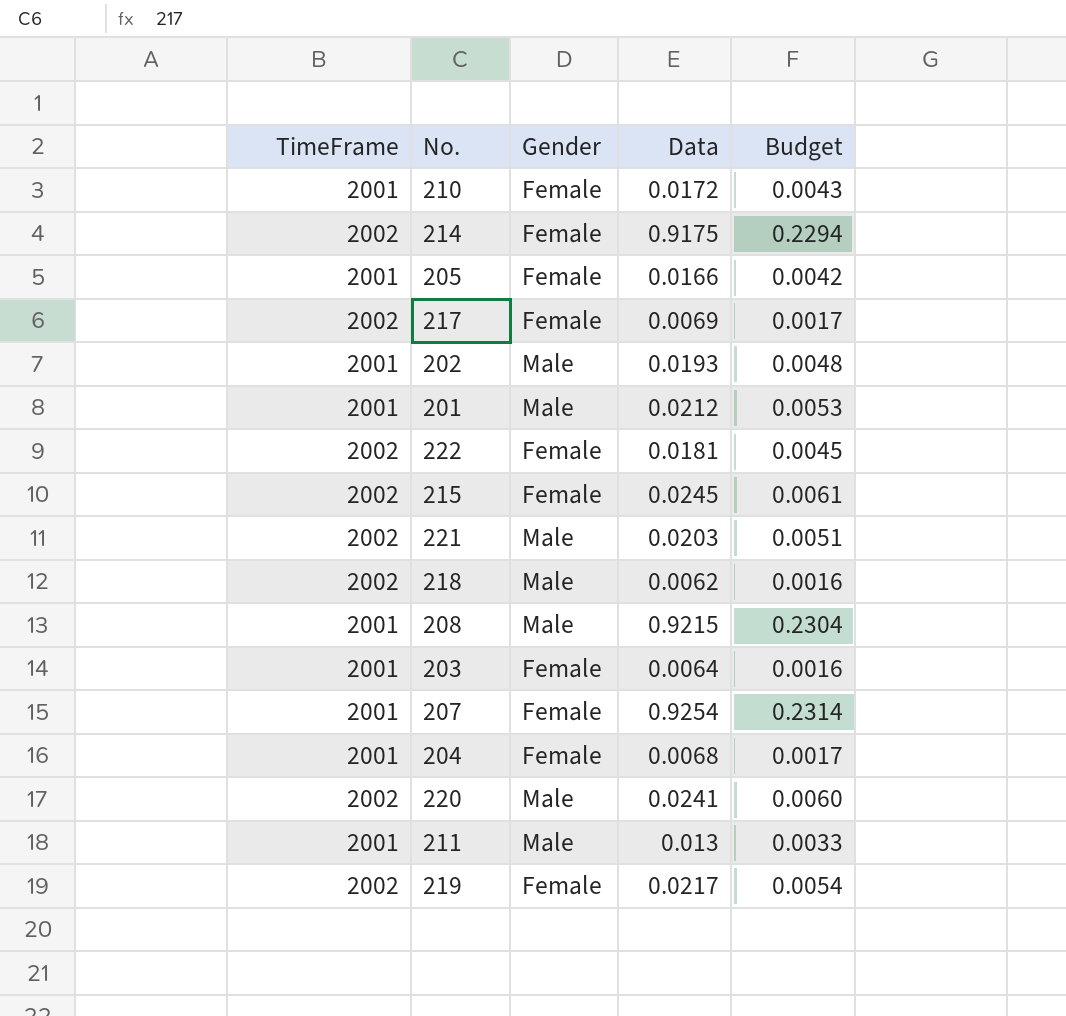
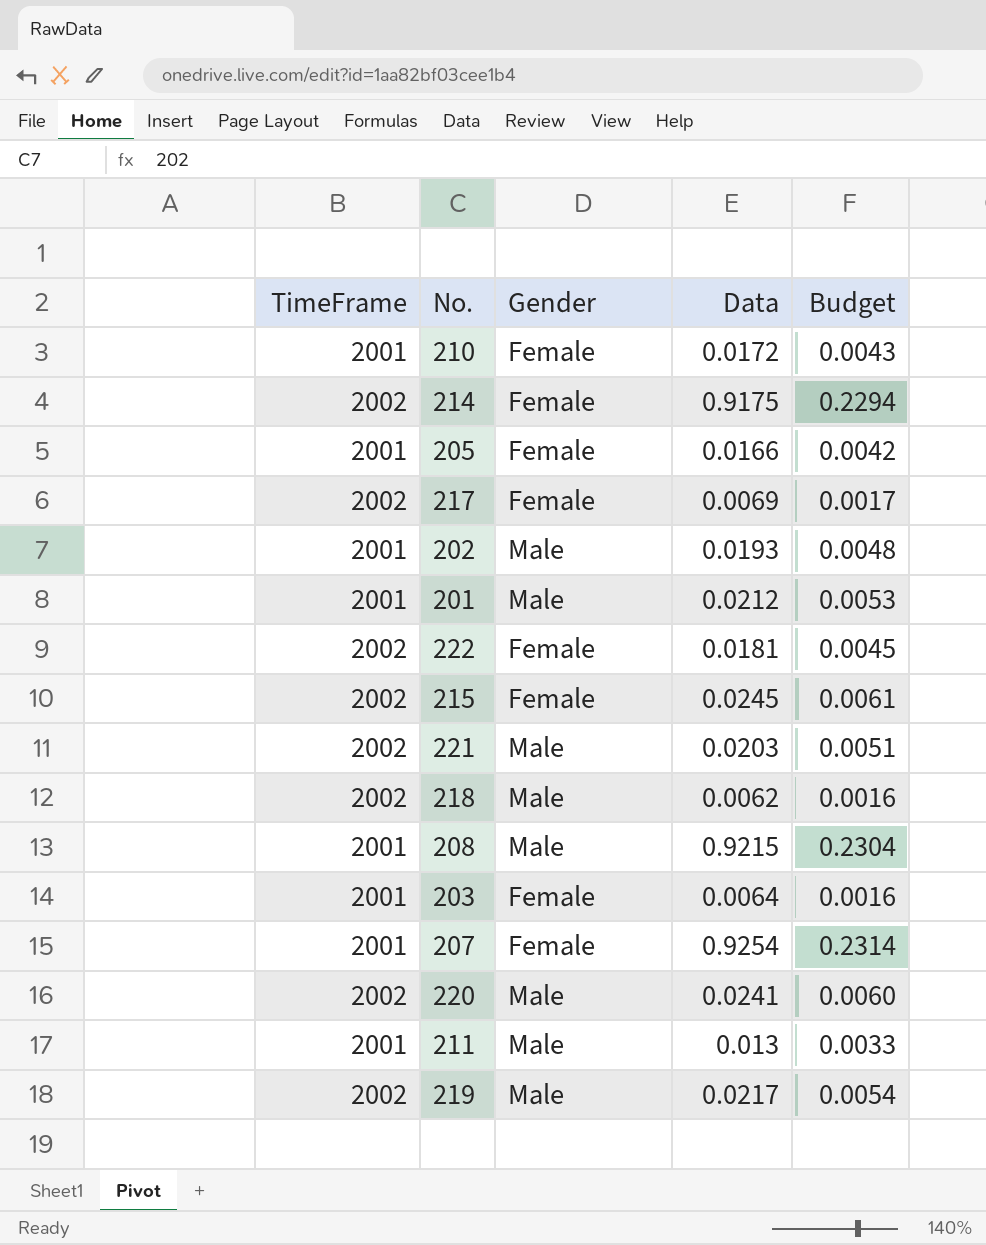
row 204: 2001 | Female | 0.0068 | 0.0017 -> none
219 | Gender: Female -> Male

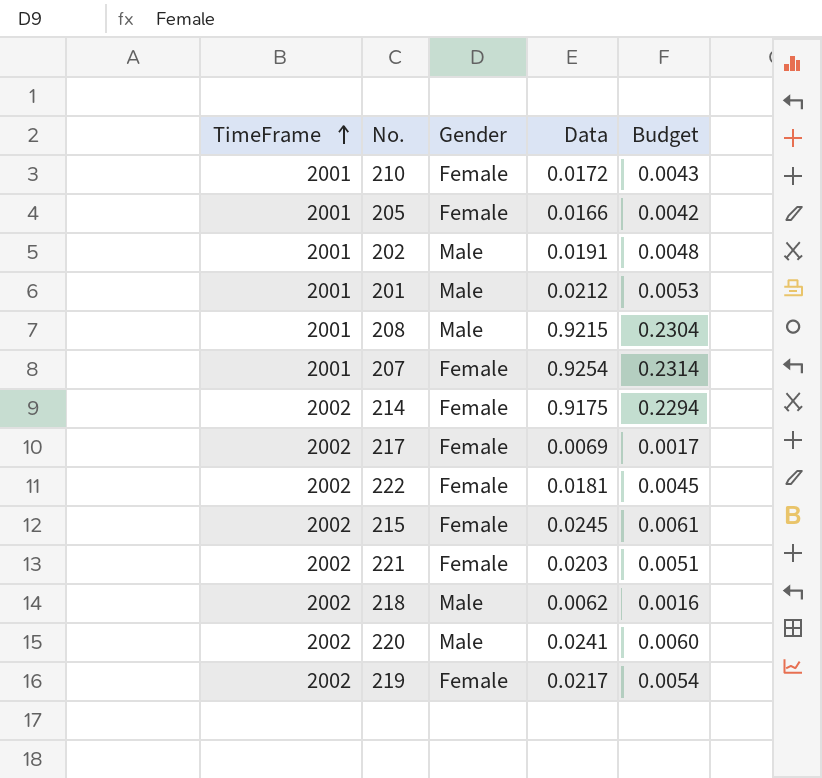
row order: none -> TimeFrame ascending
row 203: 2001 | Female | 0.0064 | 0.0016 -> none
row 211: 2001 | Male | 0.013 | 0.0033 -> none
202 | Data: 0.0193 -> 0.0191
221 | Gender: Male -> Female
219 | Gender: Male -> Female

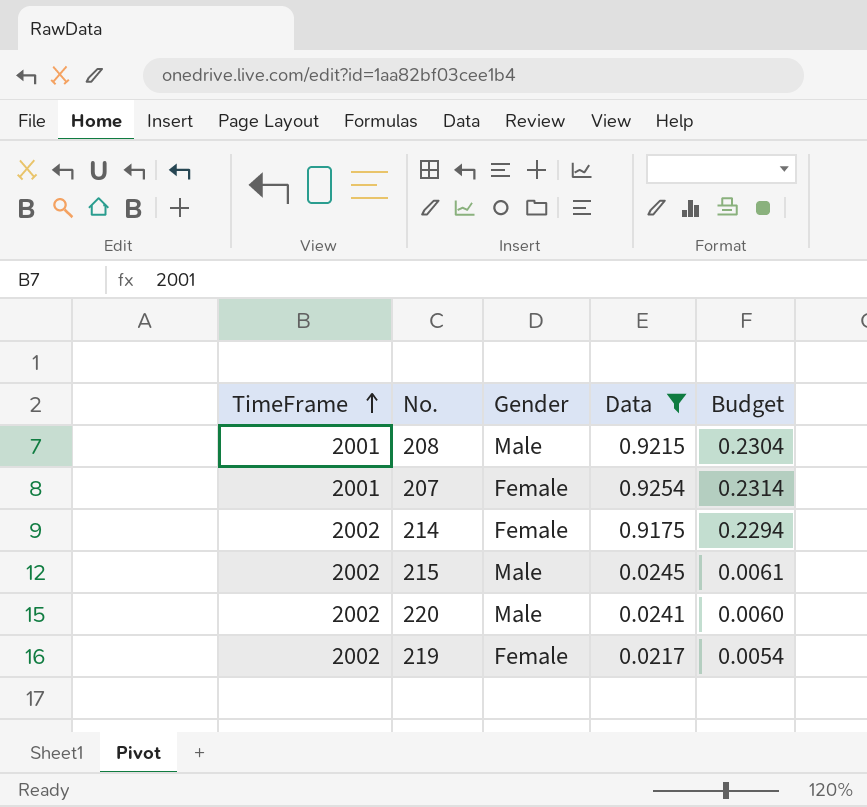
filter: none -> Data >= 0.0217
215 | Gender: Female -> Male

